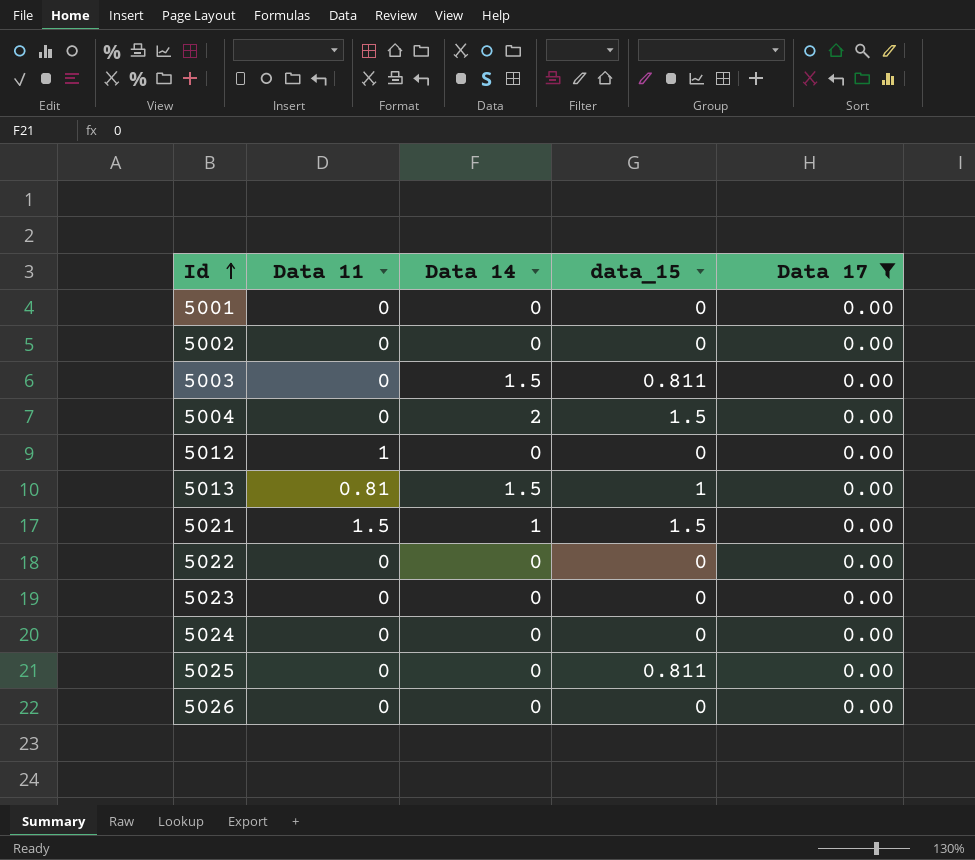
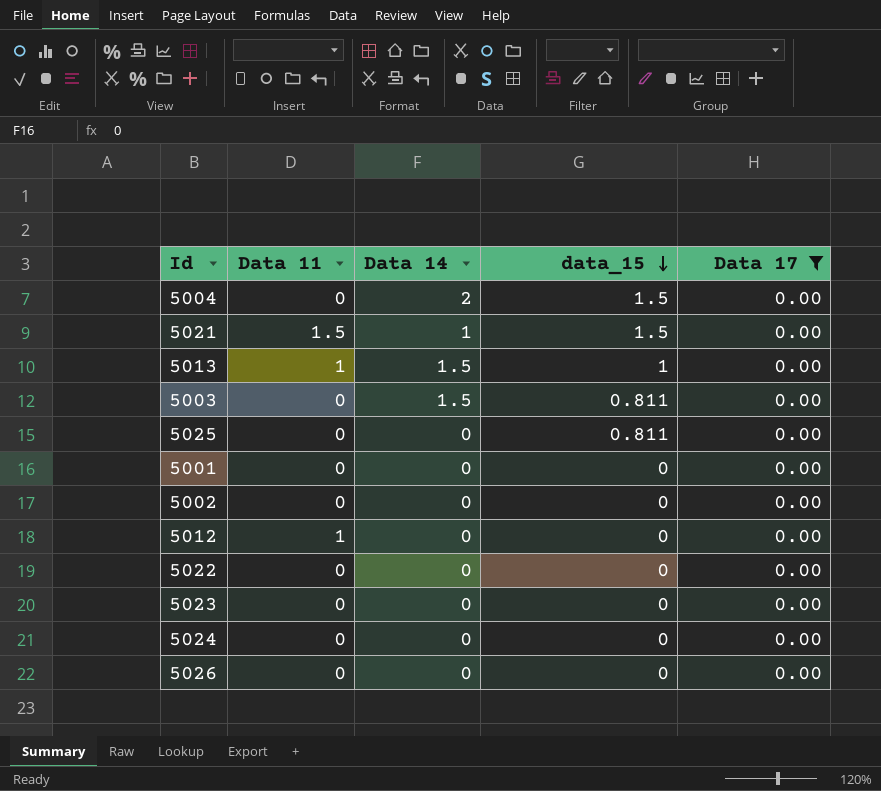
row order: Id ascending -> data_15 descending
5013 | Data 11: 0.81 -> 1

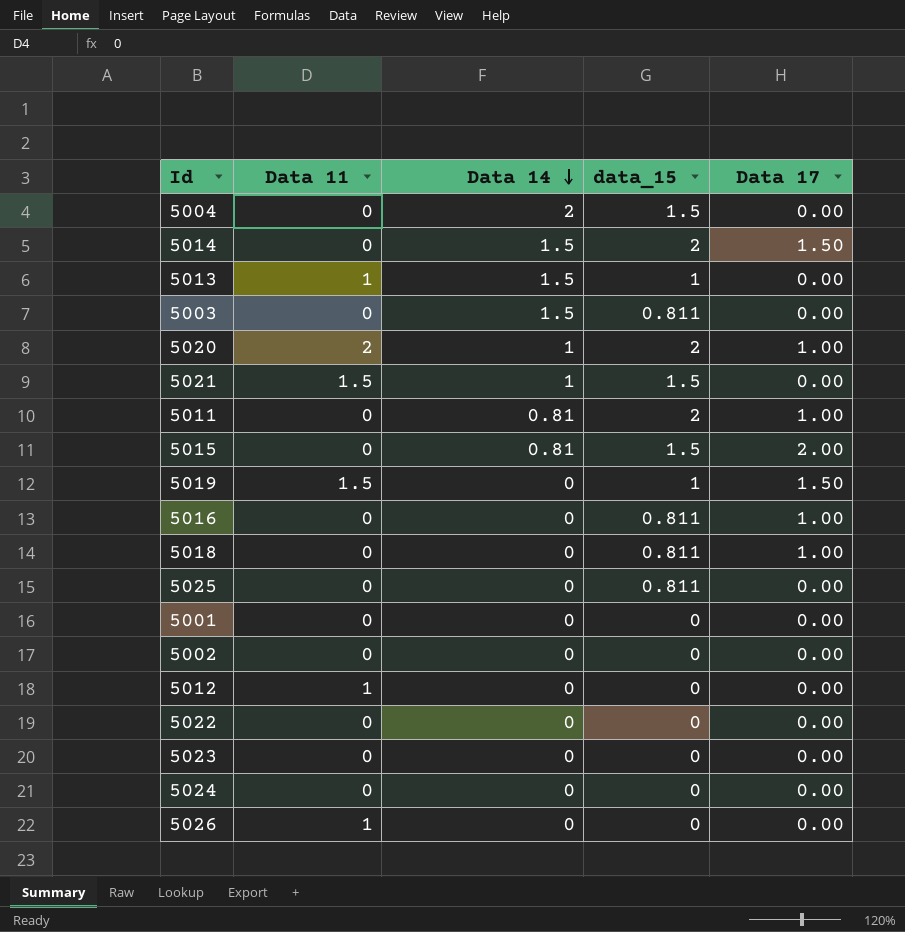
filter: Data 17 = 0.00 -> none
row order: data_15 descending -> Data 14 descending
5026 | Data 11: 0 -> 1

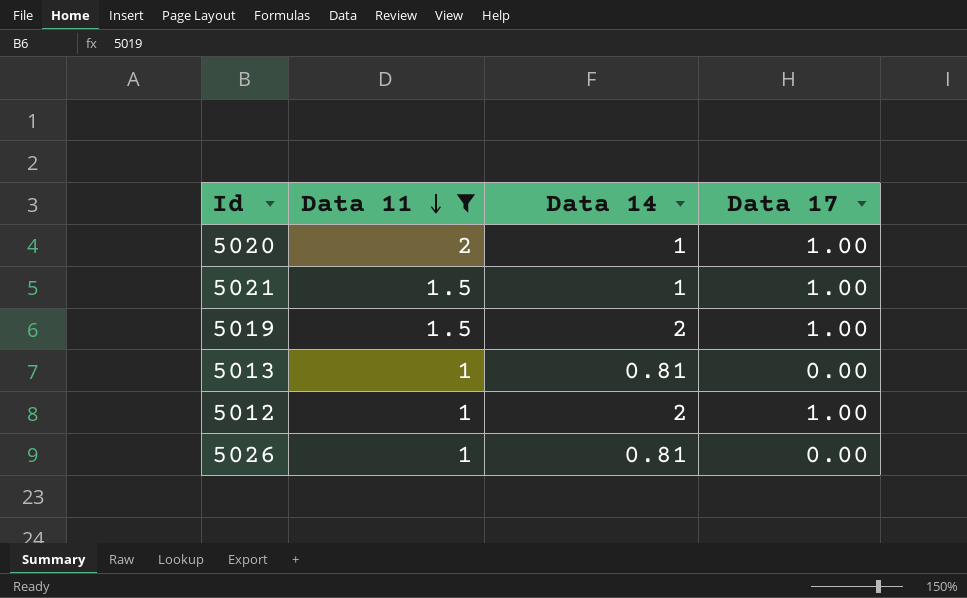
filter: none -> Data 11 != 0
row order: Data 14 descending -> Data 11 descending
column data_15 | position: 4 -> none
5021 | Data 17: 0.00 -> 1.00
5019 | Data 14: 0 -> 2
5019 | Data 17: 1.50 -> 1.00
5013 | Data 14: 1.5 -> 0.81
5012 | Data 14: 0 -> 2
5012 | Data 17: 0.00 -> 1.00
5026 | Data 14: 0 -> 0.81

